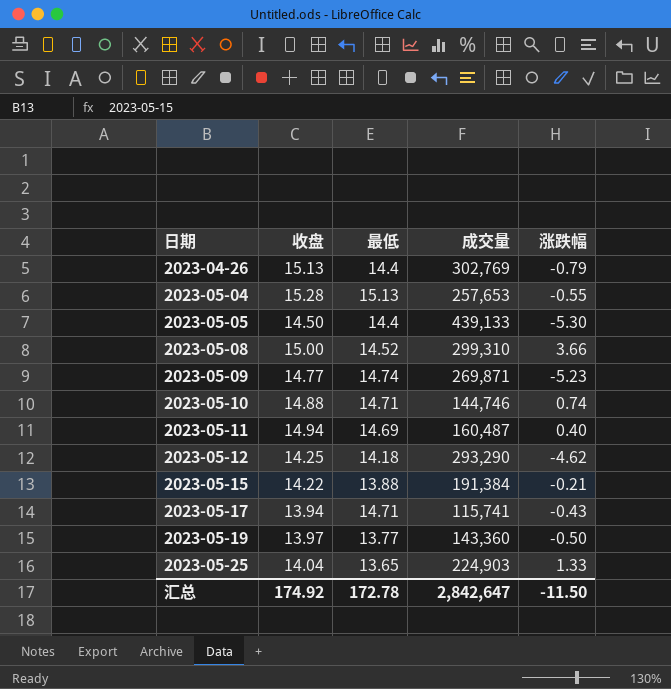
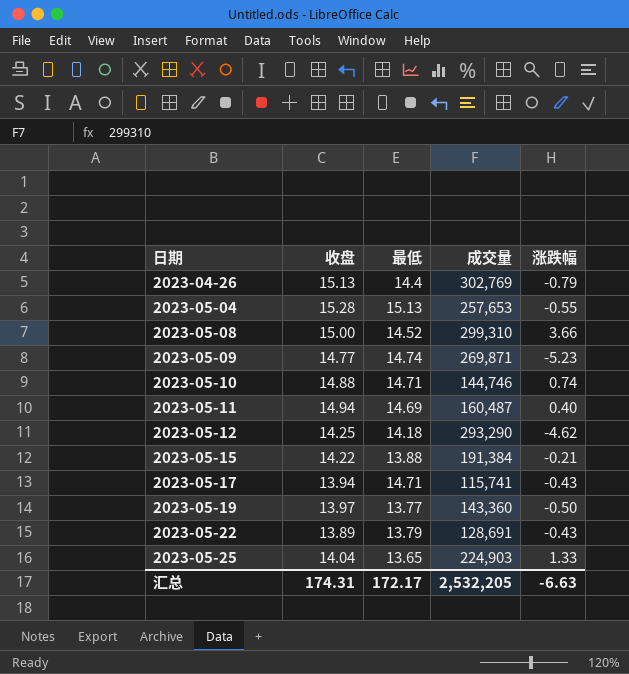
row 2023-05-05: 14.50 | 14.4 | 439,133 | -5.30 -> none
row 2023-05-22: none -> 13.89 | 13.79 | 128,691 | -0.43
汇总 | 收盘: 174.92 -> 174.31
汇总 | 最低: 172.78 -> 172.17
汇总 | 成交量: 2,842,647 -> 2,532,205
汇总 | 涨跌幅: -11.50 -> -6.63

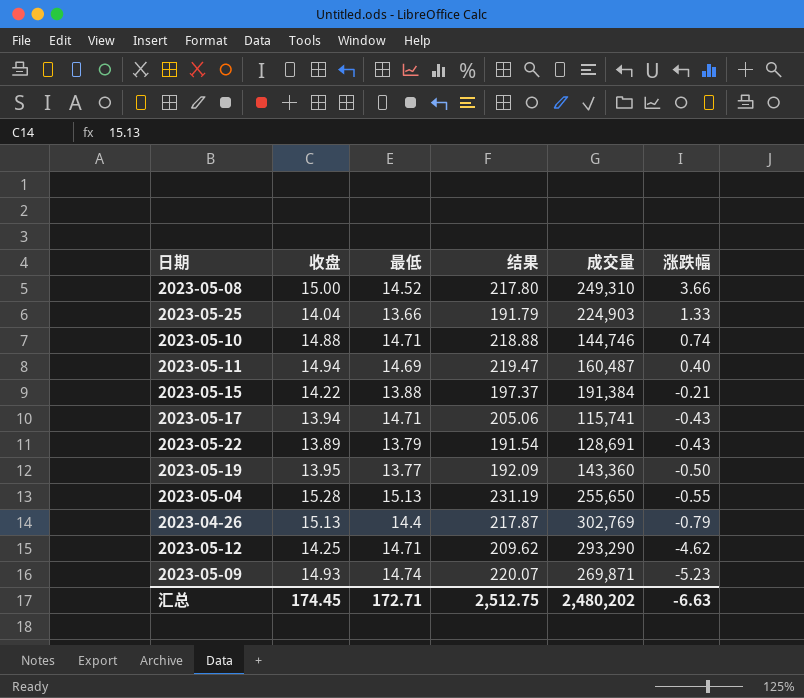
row order: 日期 ascending -> 涨跌幅 descending
column 结果 | formula: none -> [收盘] * [最低]
2023-05-08 | 成交量: 299,310 -> 249,310
2023-05-25 | 最低: 13.65 -> 13.66
2023-05-19 | 收盘: 13.97 -> 13.95
2023-05-04 | 成交量: 257,653 -> 255,650
2023-05-12 | 最低: 14.18 -> 14.71
2023-05-09 | 收盘: 14.77 -> 14.93
汇总 | 收盘: 174.31 -> 174.45
汇总 | 最低: 172.17 -> 172.71
汇总 | 成交量: 2,532,205 -> 2,480,202

